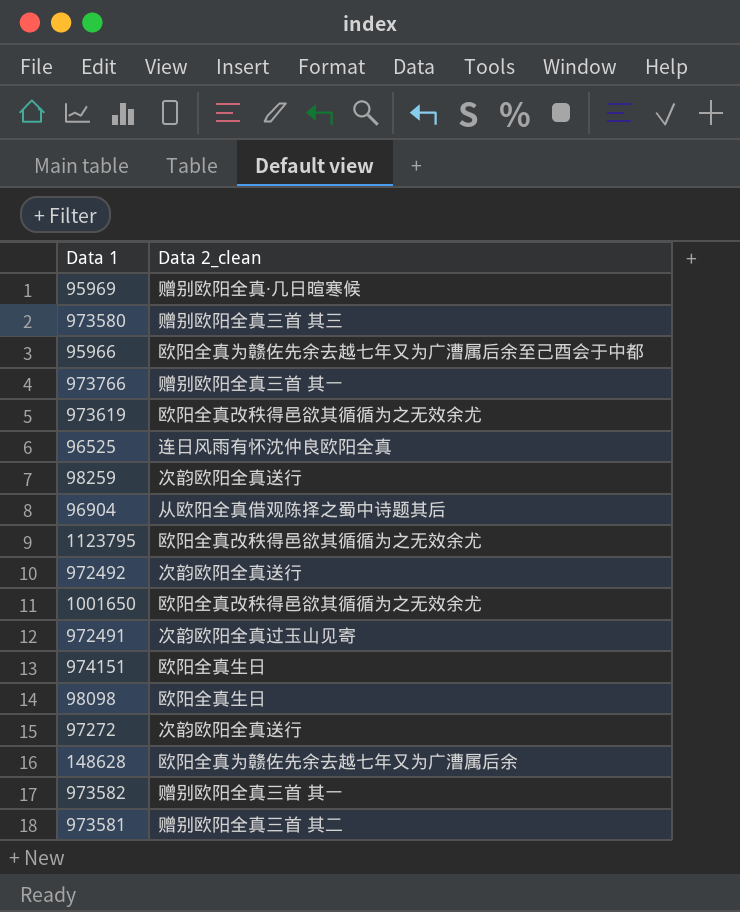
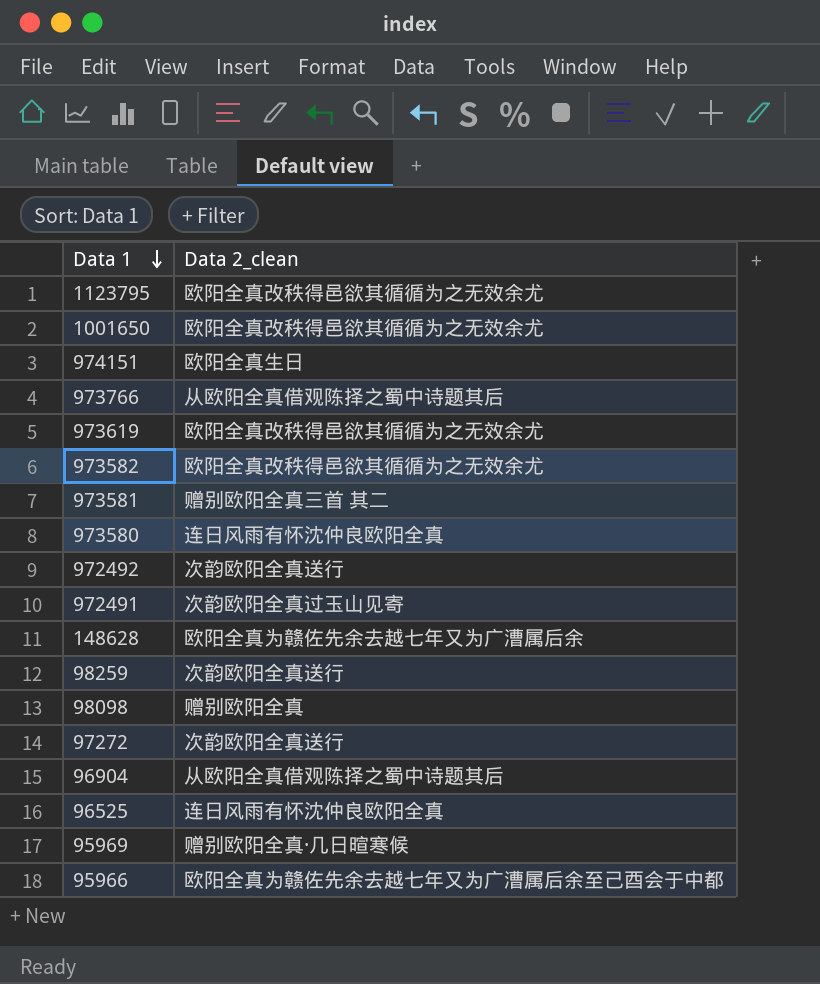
row order: none -> Data 1 descending
973766 | Data 2_clean: 赠别欧阳全真三首 其一 -> 从欧阳全真借观陈择之蜀中诗题其后
973582 | Data 2_clean: 赠别欧阳全真三首 其一 -> 欧阳全真改秩得邑欲其循循为之无效余尤
973580 | Data 2_clean: 赠别欧阳全真三首 其三 -> 连日风雨有怀沈仲良欧阳全真
98098 | Data 2_clean: 欧阳全真生日 -> 赠别欧阳全真

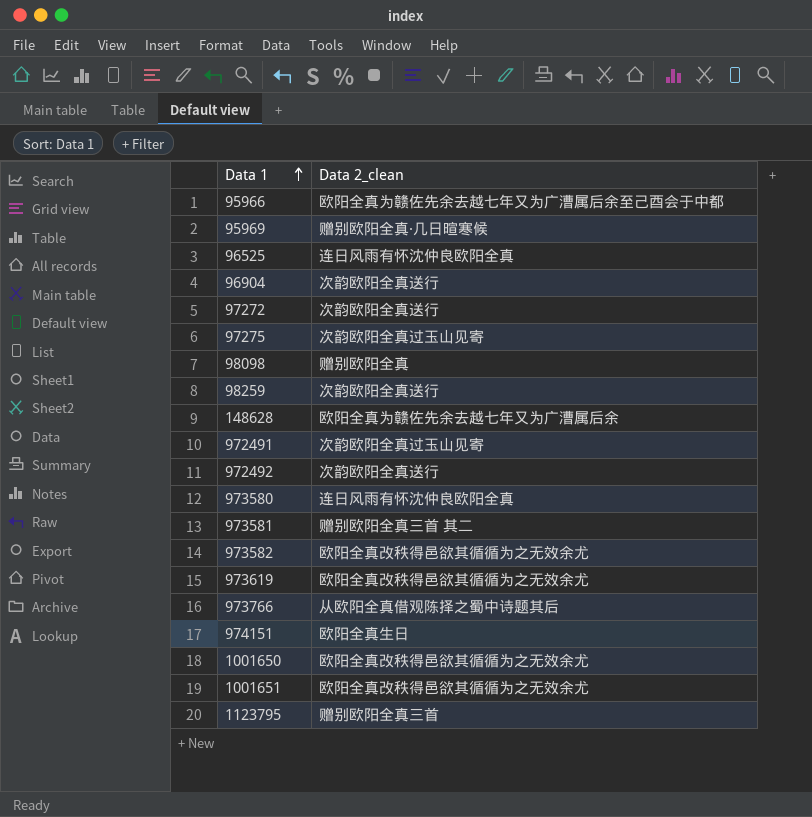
row order: Data 1 descending -> Data 1 ascending
96904 | Data 2_clean: 从欧阳全真借观陈择之蜀中诗题其后 -> 次韵欧阳全真送行
row 97275: none -> 次韵欧阳全真过玉山见寄
row 1001651: none -> 欧阳全真改秩得邑欲其循循为之无效余尤
1123795 | Data 2_clean: 欧阳全真改秩得邑欲其循循为之无效余尤 -> 赠别欧阳全真三首

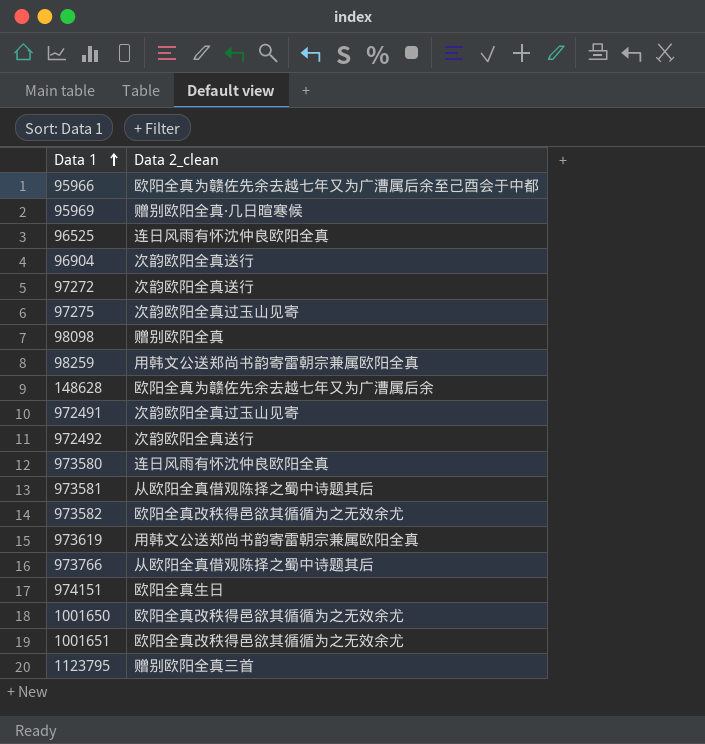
98259 | Data 2_clean: 次韵欧阳全真送行 -> 用韩文公送郑尚书韵寄雷朝宗兼属欧阳全真
973581 | Data 2_clean: 赠别欧阳全真三首 其二 -> 从欧阳全真借观陈择之蜀中诗题其后
973619 | Data 2_clean: 欧阳全真改秩得邑欲其循循为之无效余尤 -> 用韩文公送郑尚书韵寄雷朝宗兼属欧阳全真

